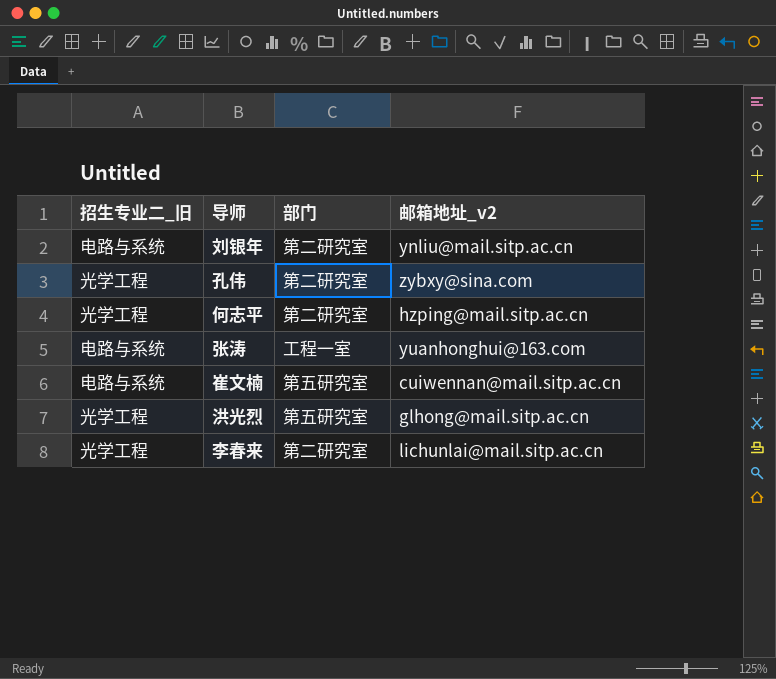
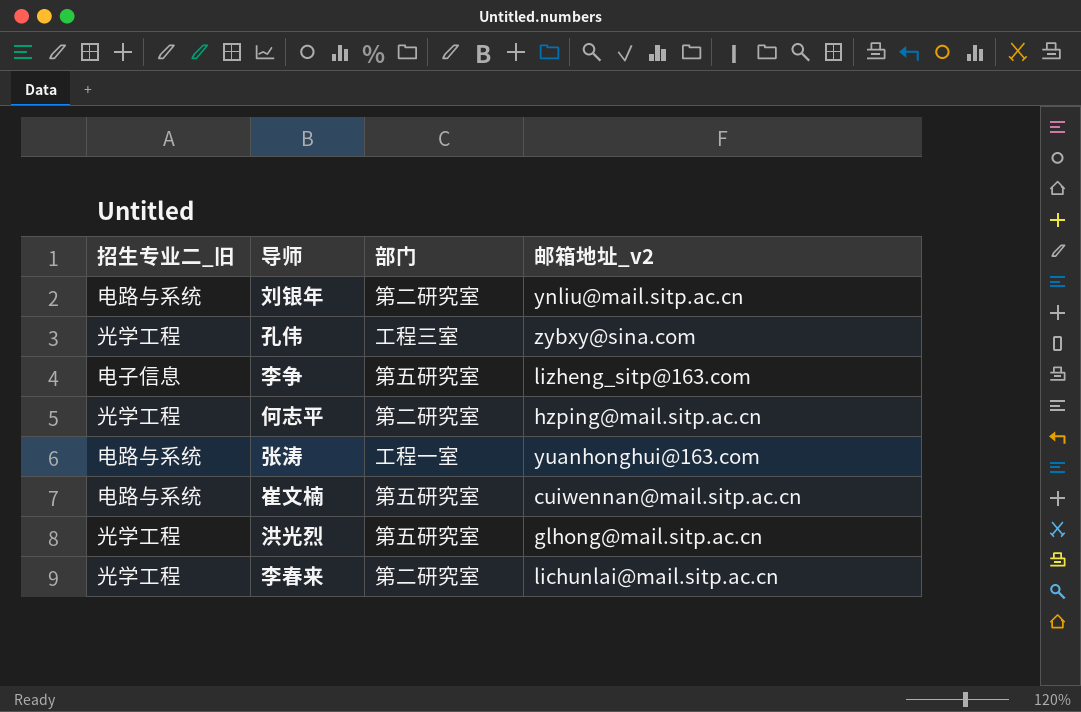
孔伟 | 部门: 第二研究室 -> 工程三室
row 李争: none -> 电子信息 | 第五研究室 | lizheng_sitp@163.com

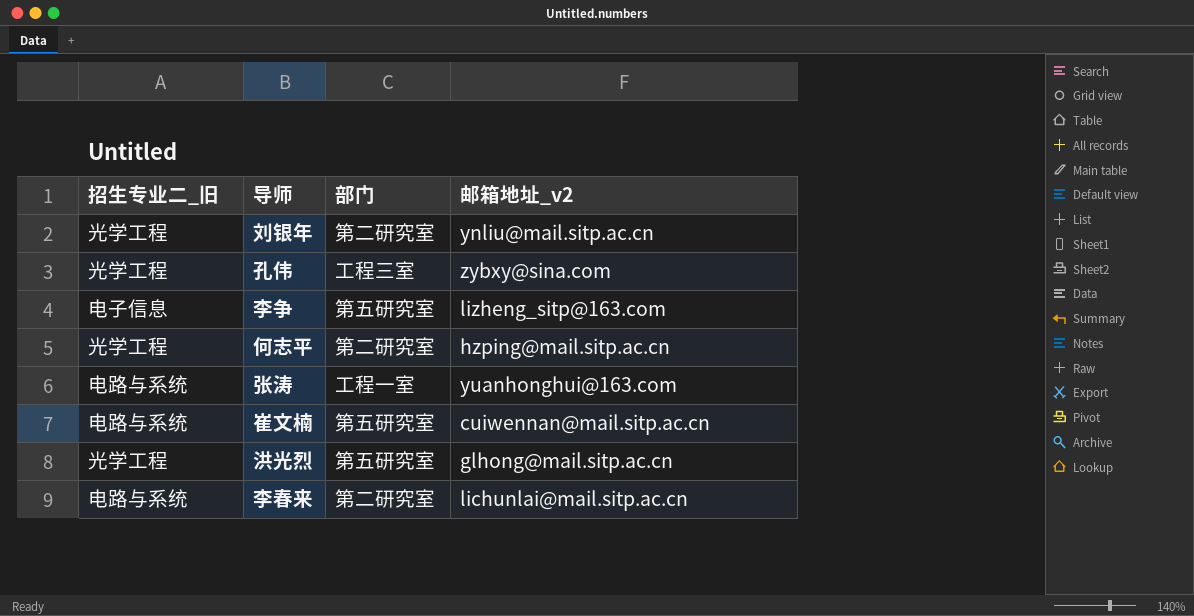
刘银年 | 招生专业二_旧: 电路与系统 -> 光学工程
李春来 | 招生专业二_旧: 光学工程 -> 电路与系统

